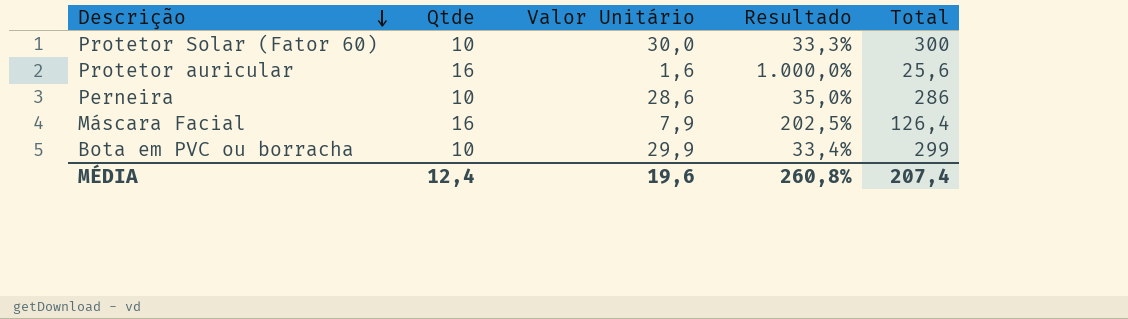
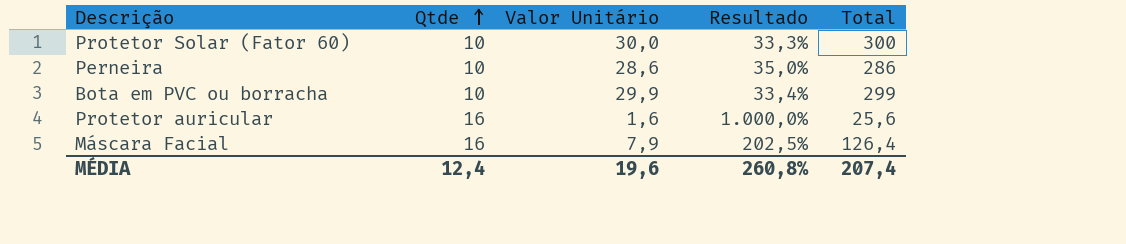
row order: Descrição descending -> Qtde ascending

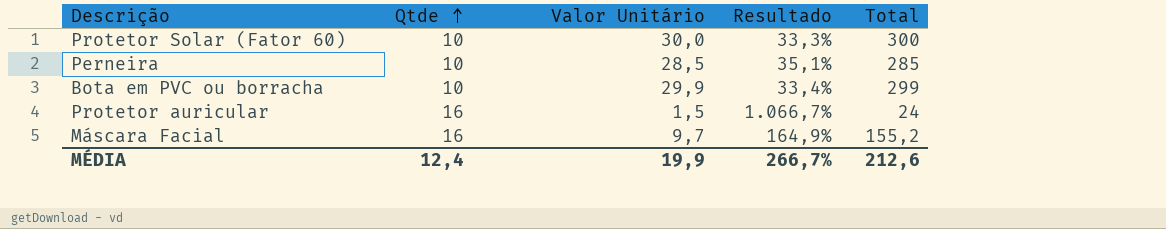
Perneira | Valor Unitário: 28,6 -> 28,5
Perneira | Resultado: 35,0% -> 35,1%
Perneira | Total: 286 -> 285
Protetor auricular | Valor Unitário: 1,6 -> 1,5
Protetor auricular | Resultado: 1.000,0% -> 1.066,7%
Protetor auricular | Total: 25,6 -> 24
Máscara Facial | Valor Unitário: 7,9 -> 9,7
Máscara Facial | Resultado: 202,5% -> 164,9%
Máscara Facial | Total: 126,4 -> 155,2
MÉDIA | Valor Unitário: 19,6 -> 19,9
MÉDIA | Resultado: 260,8% -> 266,7%
MÉDIA | Total: 207,4 -> 212,6

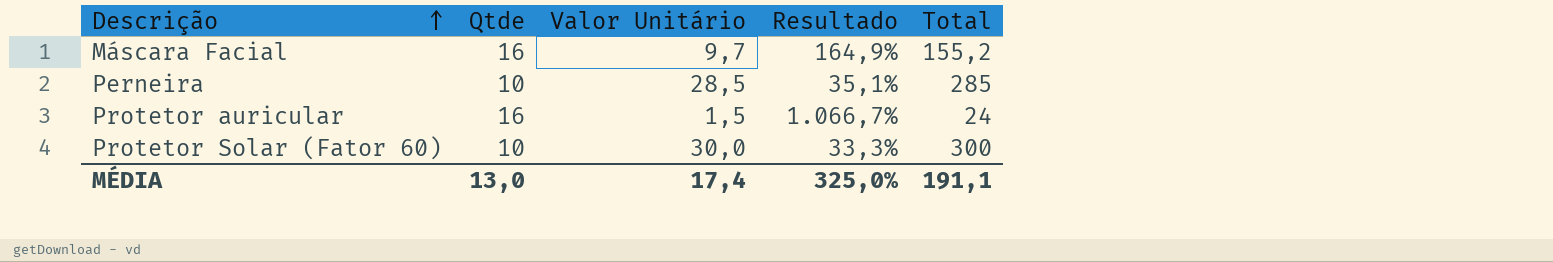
row order: Qtde ascending -> Descrição ascending
row Bota em PVC ou borracha: 10 | 29,9 | 33,4% | 299 -> none
MÉDIA | Qtde: 12,4 -> 13,0
MÉDIA | Valor Unitário: 19,9 -> 17,4
MÉDIA | Resultado: 266,7% -> 325,0%
MÉDIA | Total: 212,6 -> 191,1

